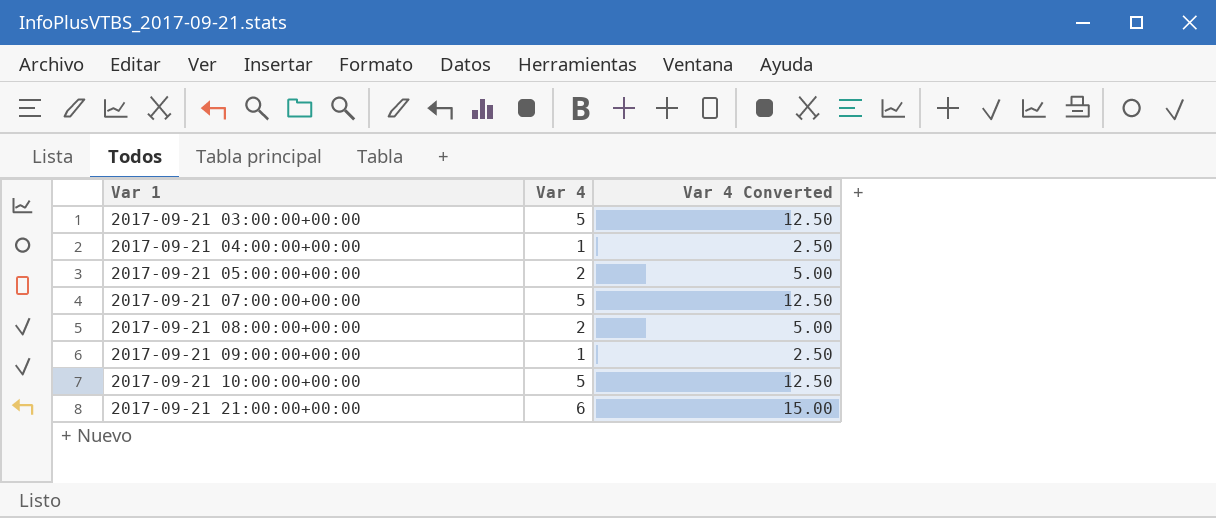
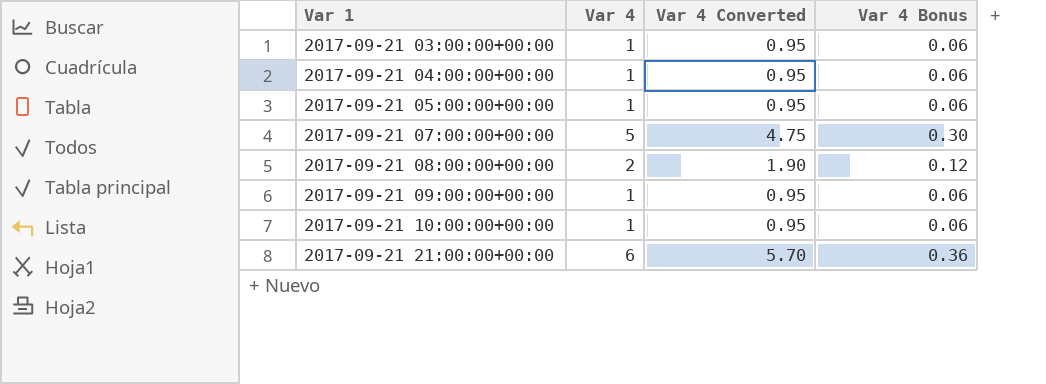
column Var 4 Converted | formula: [Var 4] * 2.5 -> [Var 4] * 0.95
column Var 4 Bonus | formula: none -> [Var 4] * 0.06
2017-09-21 03:00:00+00:00 | Var 4: 5 -> 1
2017-09-21 05:00:00+00:00 | Var 4: 2 -> 1
2017-09-21 10:00:00+00:00 | Var 4: 5 -> 1

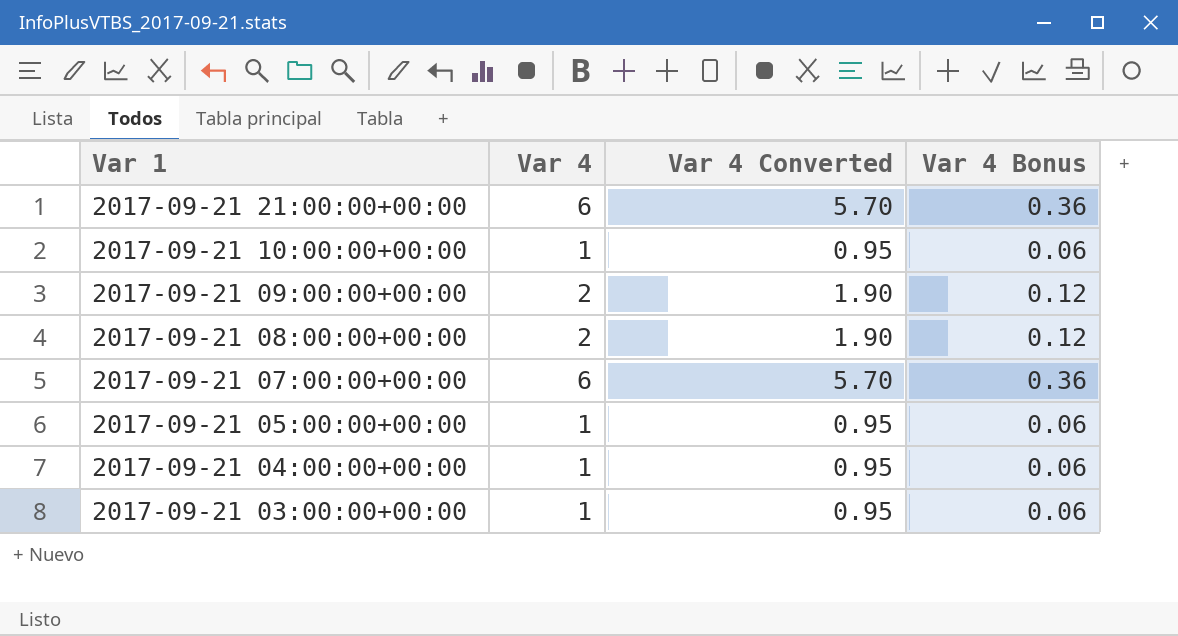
row order: Var 1 ascending -> Var 1 descending
2017-09-21 09:00:00+00:00 | Var 4: 1 -> 2
2017-09-21 09:00:00+00:00 | Var 4 Converted: 0.95 -> 1.90
2017-09-21 09:00:00+00:00 | Var 4 Bonus: 0.06 -> 0.12
2017-09-21 07:00:00+00:00 | Var 4: 5 -> 6
2017-09-21 07:00:00+00:00 | Var 4 Converted: 4.75 -> 5.70
2017-09-21 07:00:00+00:00 | Var 4 Bonus: 0.30 -> 0.36

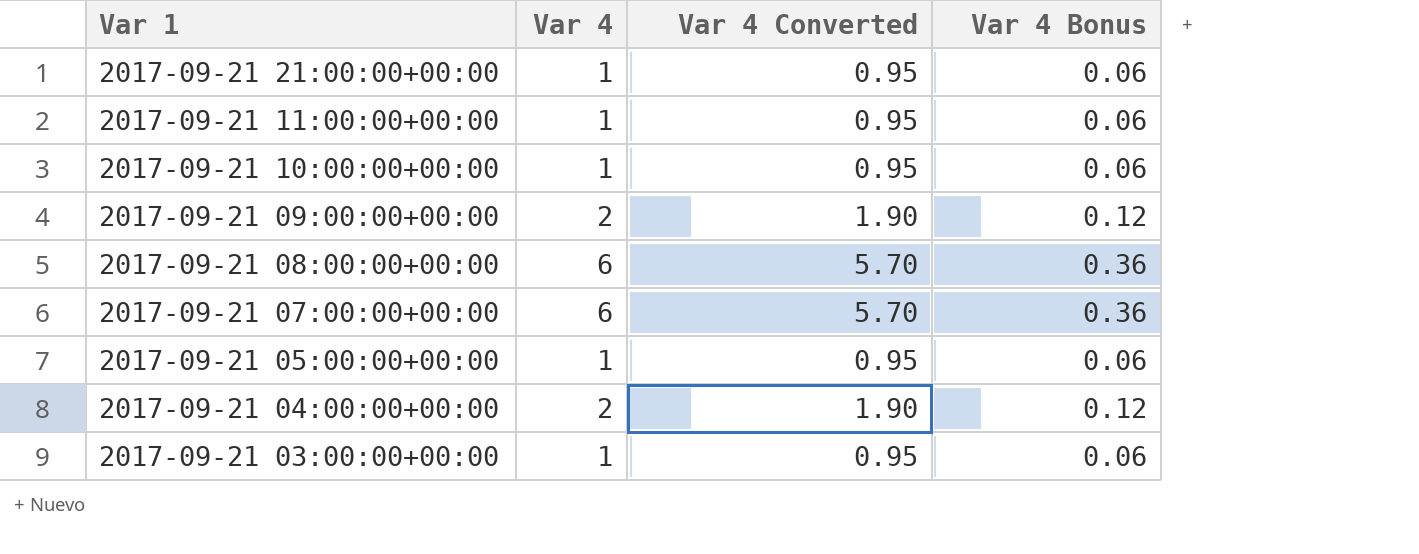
2017-09-21 21:00:00+00:00 | Var 4: 6 -> 1
2017-09-21 21:00:00+00:00 | Var 4 Converted: 5.70 -> 0.95
2017-09-21 21:00:00+00:00 | Var 4 Bonus: 0.36 -> 0.06
row 2017-09-21 11:00:00+00:00: none -> 1 | 0.95 | 0.06
2017-09-21 08:00:00+00:00 | Var 4: 2 -> 6
2017-09-21 08:00:00+00:00 | Var 4 Converted: 1.90 -> 5.70
2017-09-21 08:00:00+00:00 | Var 4 Bonus: 0.12 -> 0.36
2017-09-21 04:00:00+00:00 | Var 4: 1 -> 2
2017-09-21 04:00:00+00:00 | Var 4 Converted: 0.95 -> 1.90
2017-09-21 04:00:00+00:00 | Var 4 Bonus: 0.06 -> 0.12

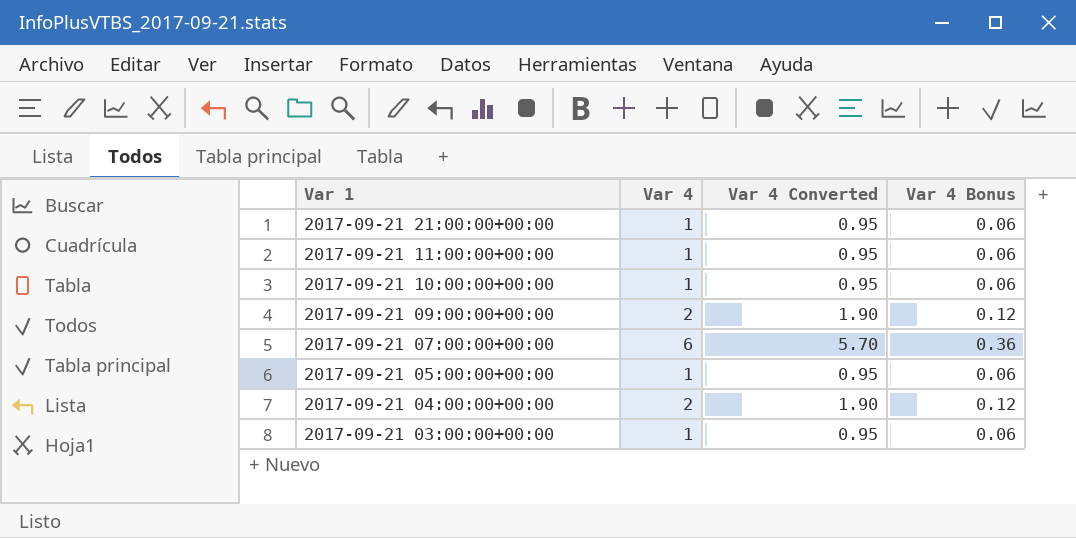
row 2017-09-21 08:00:00+00:00: 6 | 5.70 | 0.36 -> none

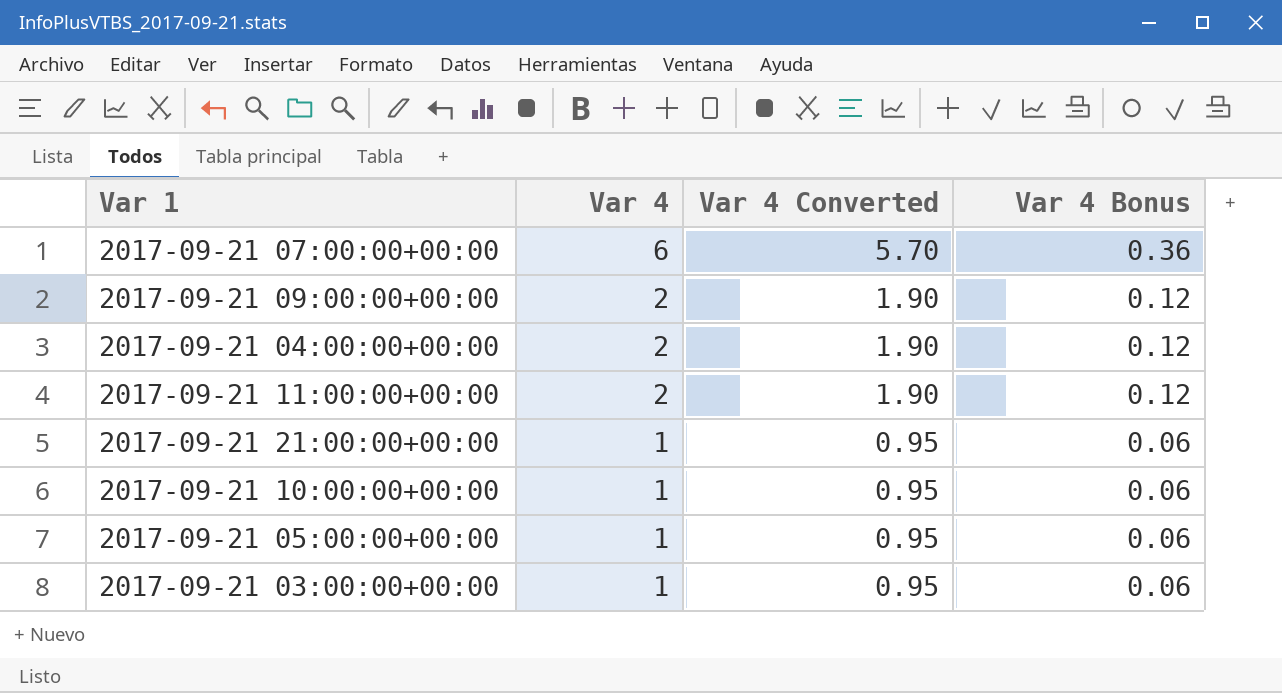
row order: Var 1 descending -> Var 4 descending
2017-09-21 11:00:00+00:00 | Var 4: 1 -> 2
2017-09-21 11:00:00+00:00 | Var 4 Converted: 0.95 -> 1.90
2017-09-21 11:00:00+00:00 | Var 4 Bonus: 0.06 -> 0.12

